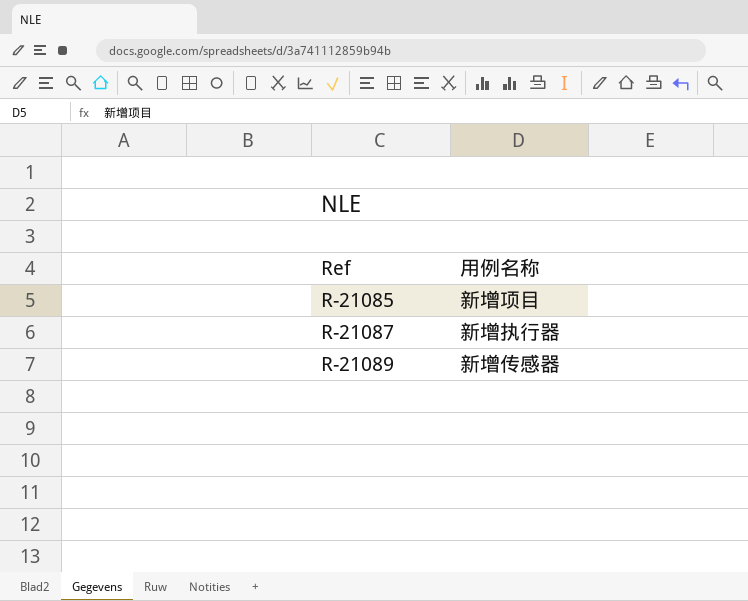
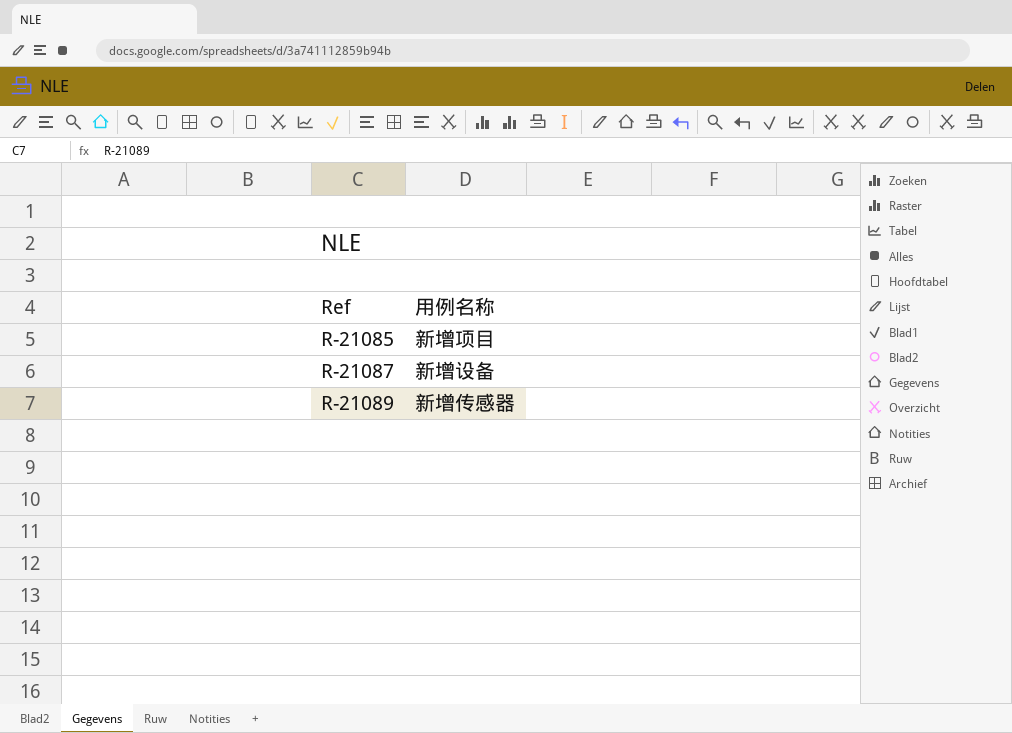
R-21087 | 用例名称: 新增执行器 -> 新增设备

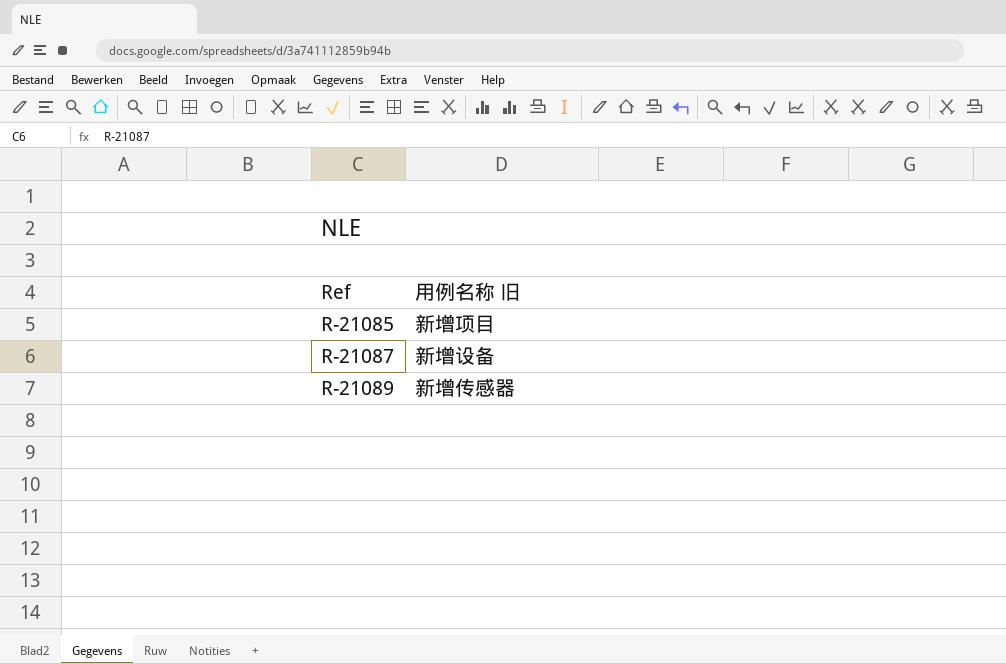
column name: 用例名称 -> 用例名称 旧

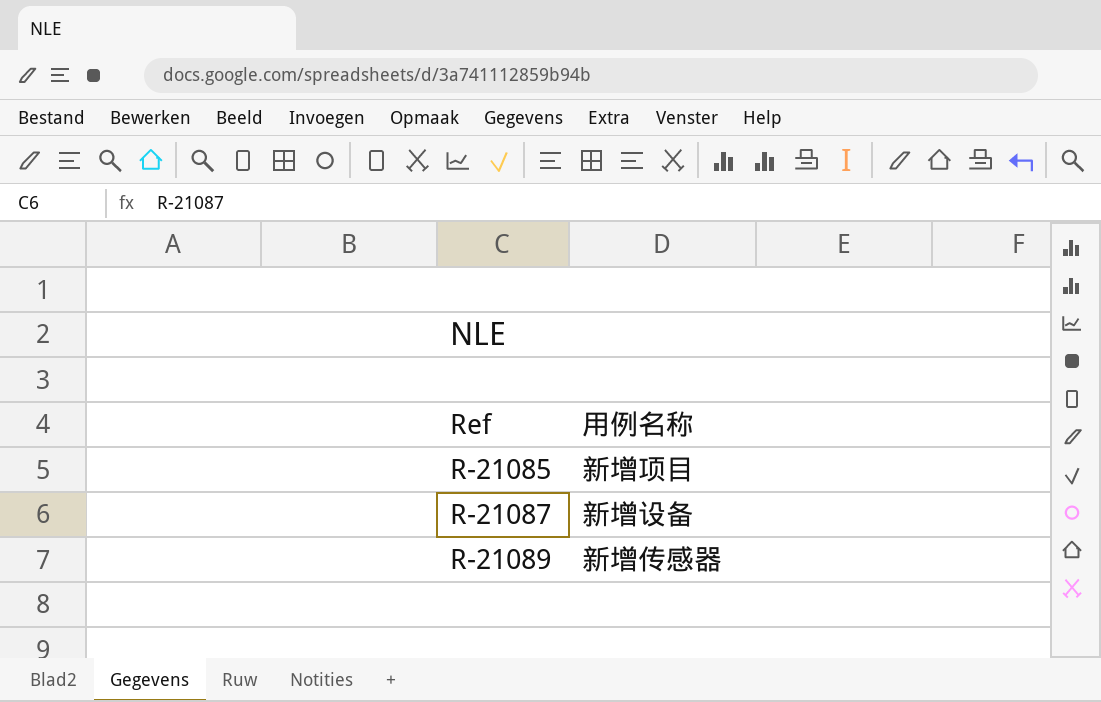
column name: 用例名称 旧 -> 用例名称

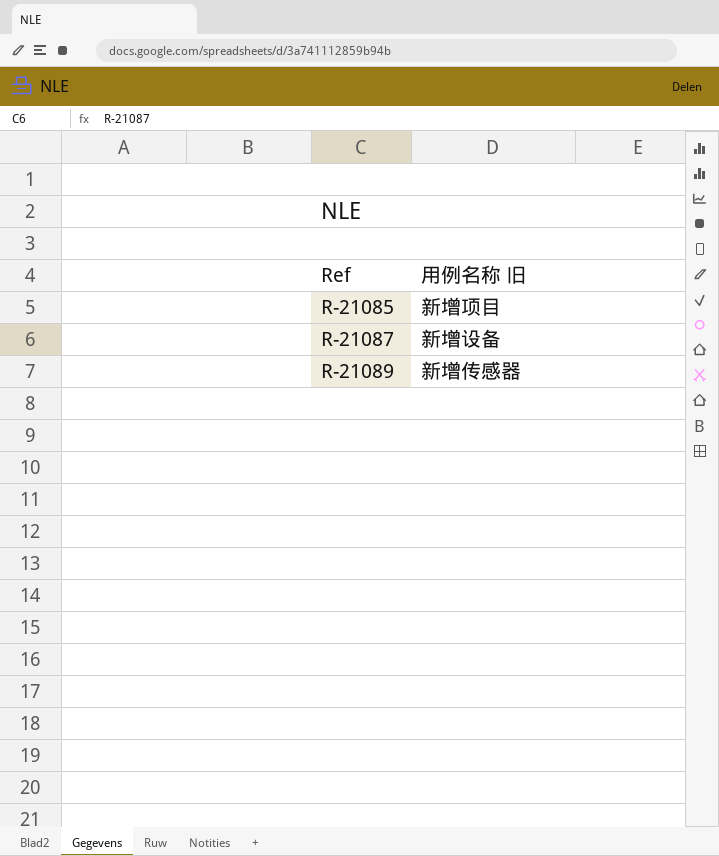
column name: 用例名称 -> 用例名称 旧

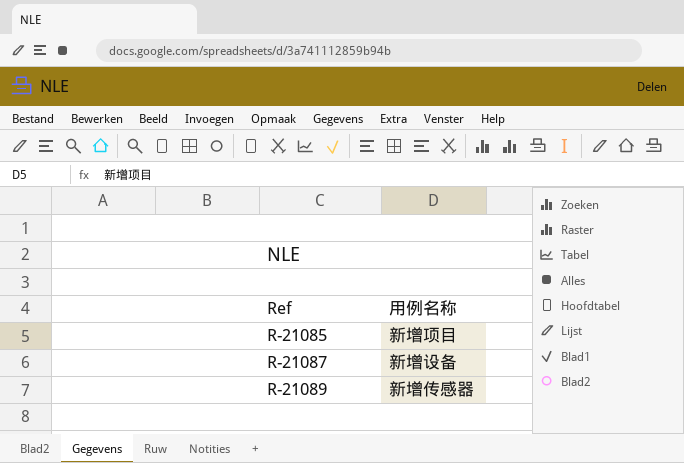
column name: 用例名称 旧 -> 用例名称

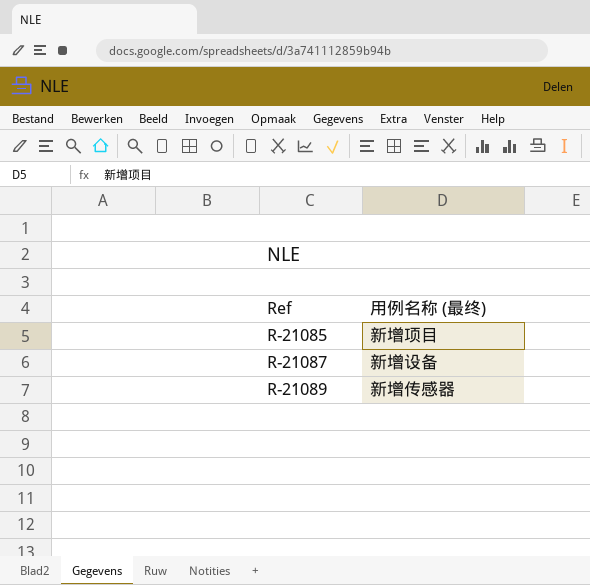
column name: 用例名称 -> 用例名称 (最终)

